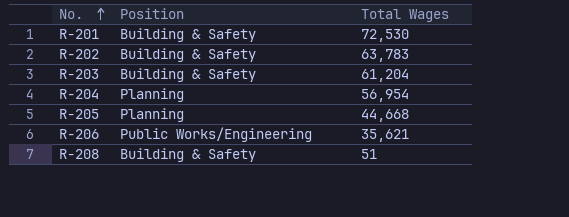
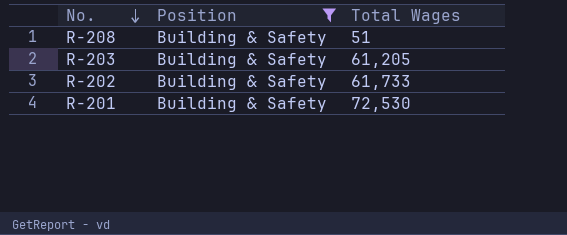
filter: none -> Position = Building & Safety
row order: No. ascending -> No. descending
R-203 | Total Wages: 61,204 -> 61,205
R-202 | Total Wages: 63,783 -> 61,733

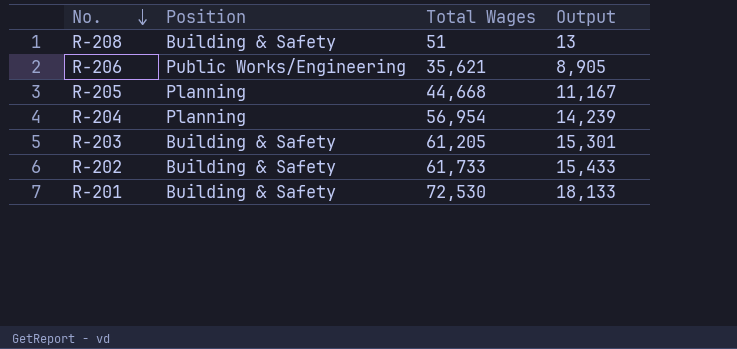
filter: Position = Building & Safety -> none
column Output | formula: none -> [Total Wages] * 0.25

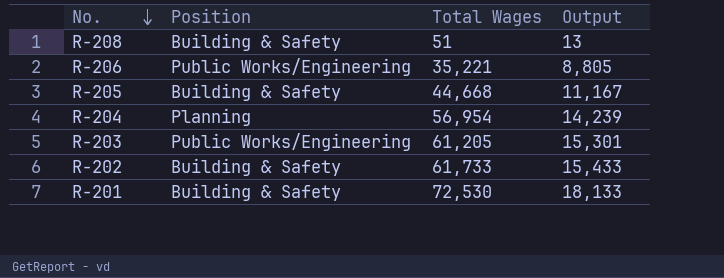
R-206 | Total Wages: 35,621 -> 35,221
R-206 | Output: 8,905 -> 8,805
R-205 | Position: Planning -> Building & Safety
R-203 | Position: Building & Safety -> Public Works/Engineering

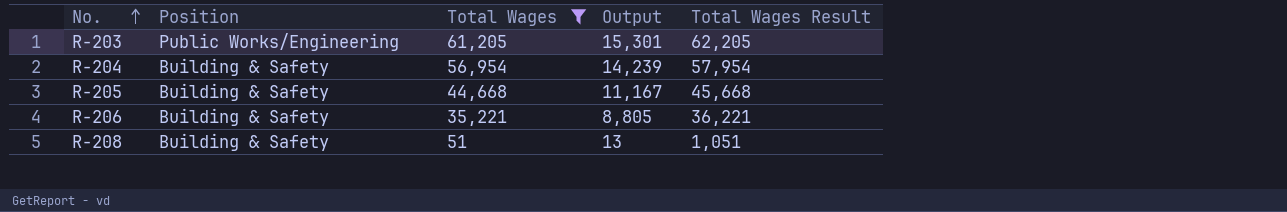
filter: none -> Total Wages <= 61,205
row order: No. descending -> No. ascending
column Total Wages Result | formula: none -> [Total Wages] + 1000
R-204 | Position: Planning -> Building & Safety
R-206 | Position: Public Works/Engineering -> Building & Safety

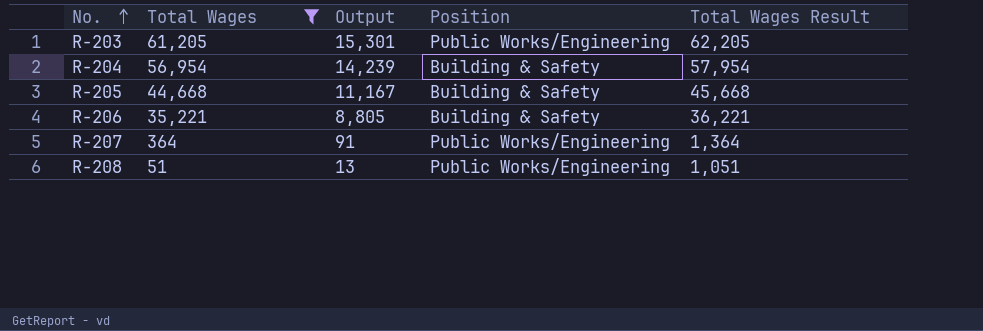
column Position | position: 2 -> 4
row R-207: none -> 364 | 91 | Public Works/Engineering | 1,364
R-208 | Position: Building & Safety -> Public Works/Engineering

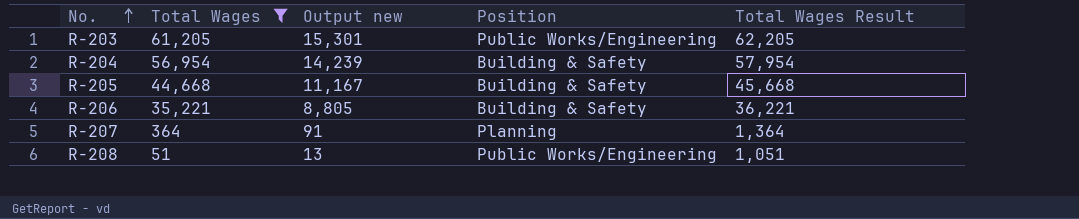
column name: Output -> Output new
R-207 | Position: Public Works/Engineering -> Planning

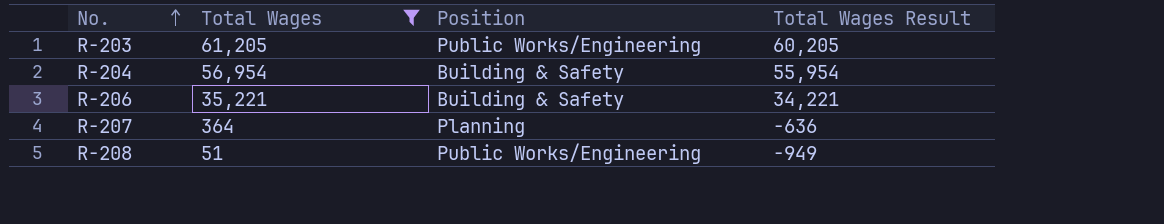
column Output new | formula: [Total Wages] * 0.25 -> none
column Total Wages Result | formula: [Total Wages] + 1000 -> [Total Wages] - 1000
row R-205: 44,668 | 11,167 | Building & Safety | 45,668 -> none

